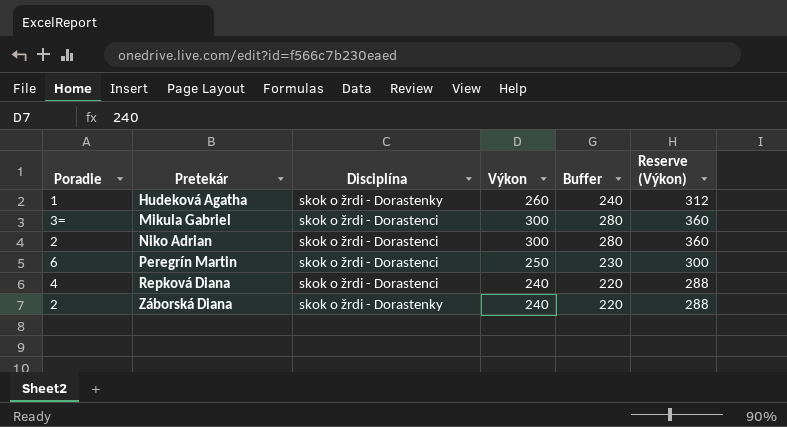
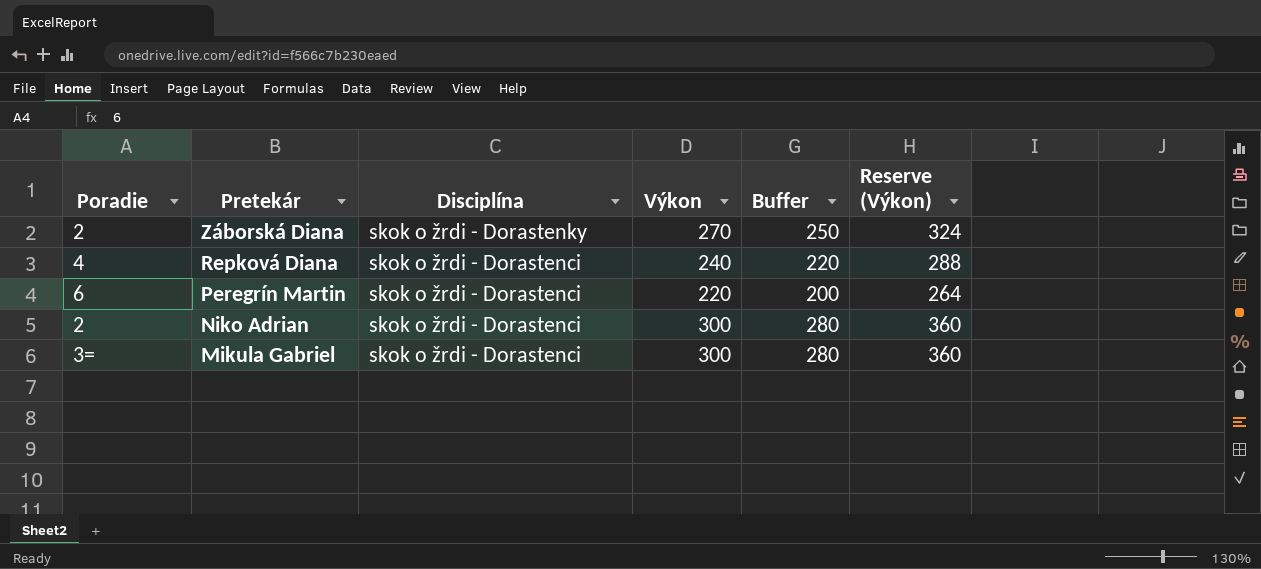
row order: Pretekár ascending -> Pretekár descending
row Hudeková Agatha: 1 | skok o žrdi - Dorastenky | 260 | 240 | 312 -> none
Záborská Diana | Výkon: 240 -> 270
Záborská Diana | Buffer: 220 -> 250
Záborská Diana | Reserve (Výkon): 288 -> 324
Peregrín Martin | Výkon: 250 -> 220
Peregrín Martin | Buffer: 230 -> 200
Peregrín Martin | Reserve (Výkon): 300 -> 264

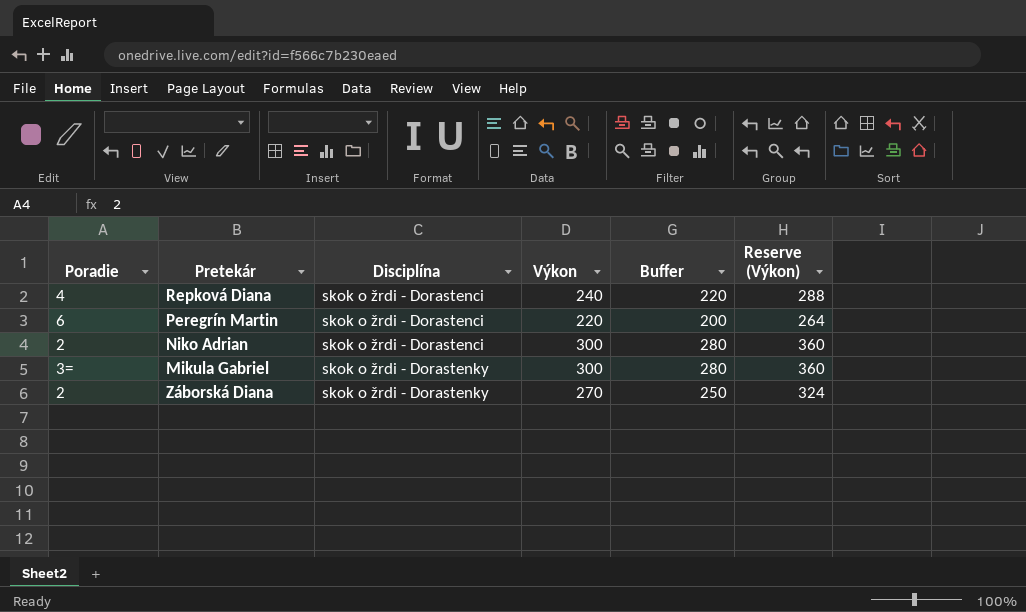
row order: Pretekár descending -> Disciplína ascending
Mikula Gabriel | Disciplína: skok o žrdi - Dorastenci -> skok o žrdi - Dorastenky

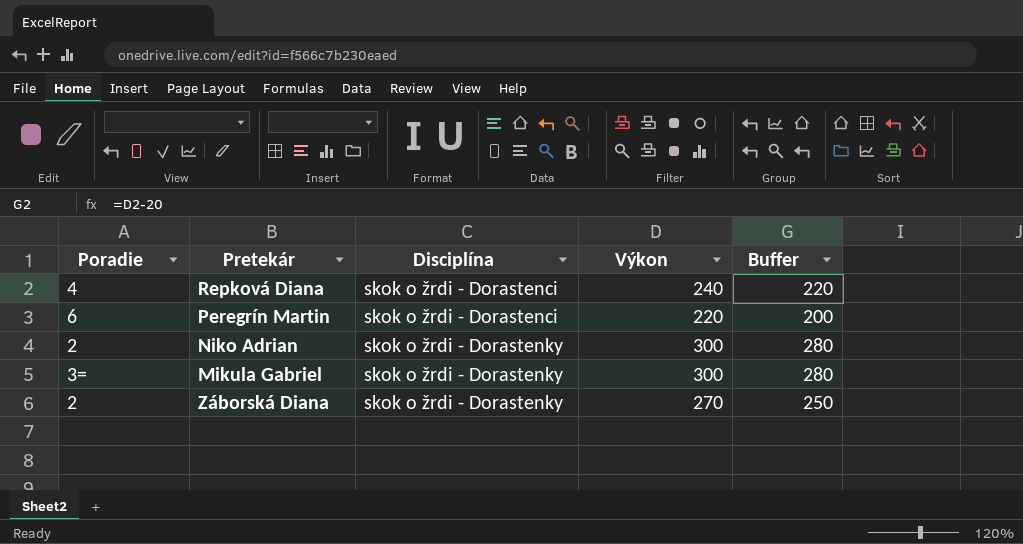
column Reserve (Výkon) | formula: [Výkon] * 1.2 -> none
Niko Adrian | Disciplína: skok o žrdi - Dorastenci -> skok o žrdi - Dorastenky

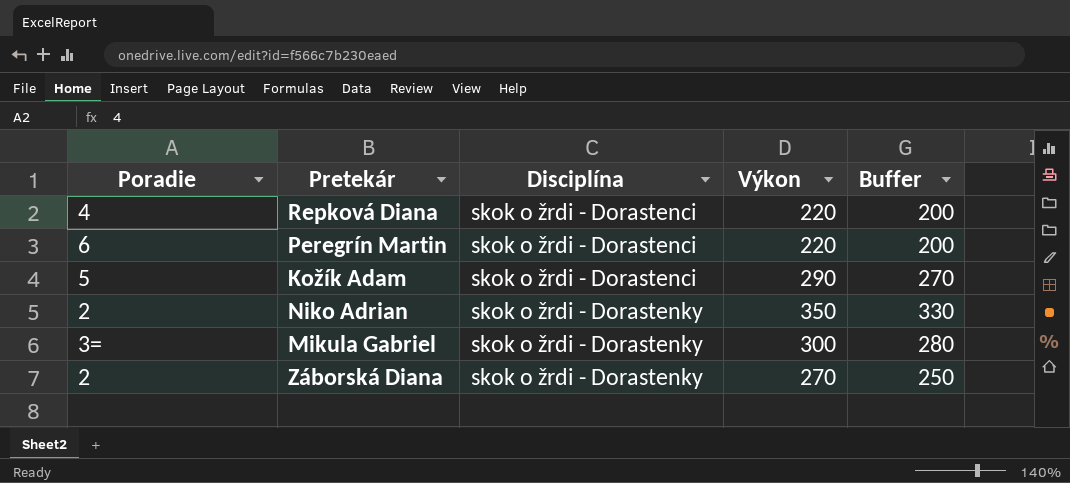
Repková Diana | Výkon: 240 -> 220
Repková Diana | Buffer: 220 -> 200
row Kožík Adam: none -> 5 | skok o žrdi - Dorastenci | 290 | 270
Niko Adrian | Výkon: 300 -> 350
Niko Adrian | Buffer: 280 -> 330

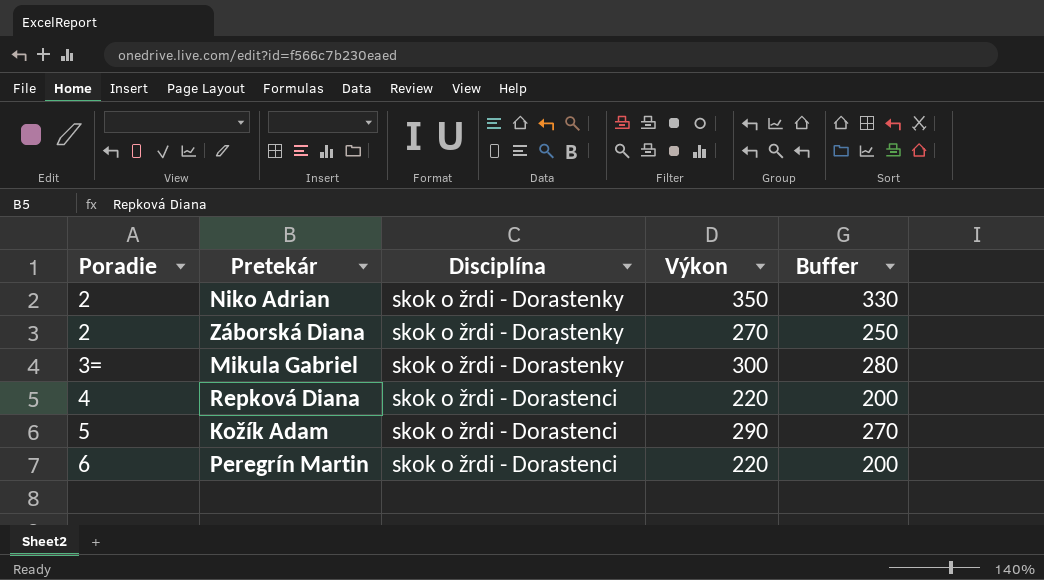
row order: Disciplína ascending -> Poradie ascending

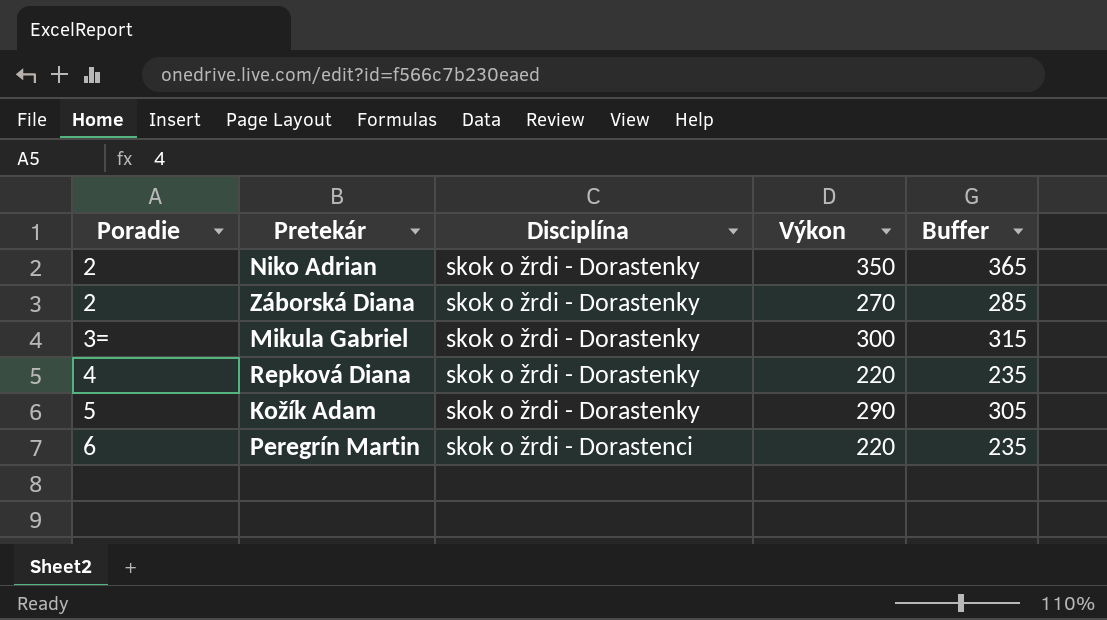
column Buffer | formula: [Výkon] - 20 -> [Výkon] + 15
Repková Diana | Disciplína: skok o žrdi - Dorastenci -> skok o žrdi - Dorastenky
Kožík Adam | Disciplína: skok o žrdi - Dorastenci -> skok o žrdi - Dorastenky

